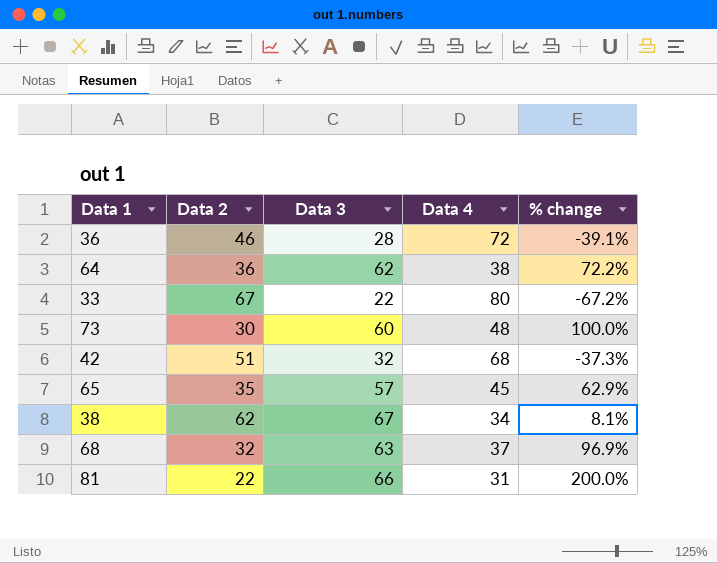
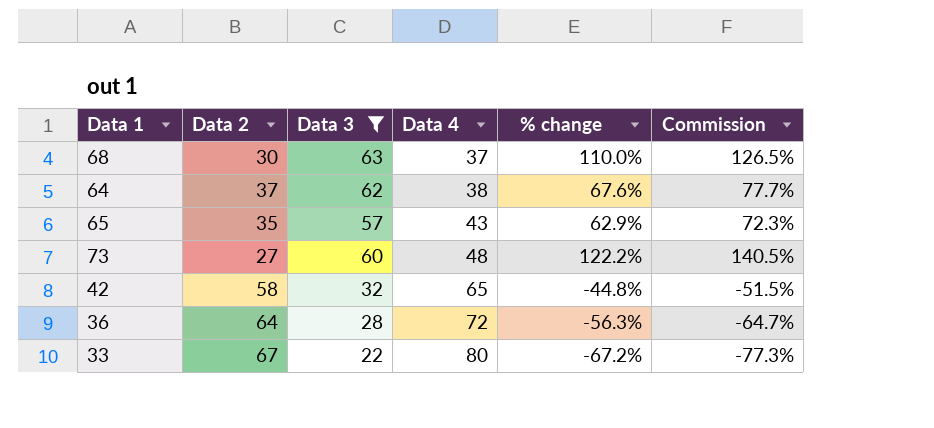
filter: none -> Data 3 <= 63
row order: none -> Data 4 ascending
column Commission | formula: none -> [% change] * 1.15
68 | Data 2: 32 -> 30
68 | % change: 96.9% -> 110.0%
64 | Data 2: 36 -> 37
64 | % change: 72.2% -> 67.6%
65 | Data 4: 45 -> 43
73 | Data 2: 30 -> 27
73 | % change: 100.0% -> 122.2%
42 | Data 2: 51 -> 58
42 | Data 4: 68 -> 65
42 | % change: -37.3% -> -44.8%
36 | Data 2: 46 -> 64
36 | % change: -39.1% -> -56.3%

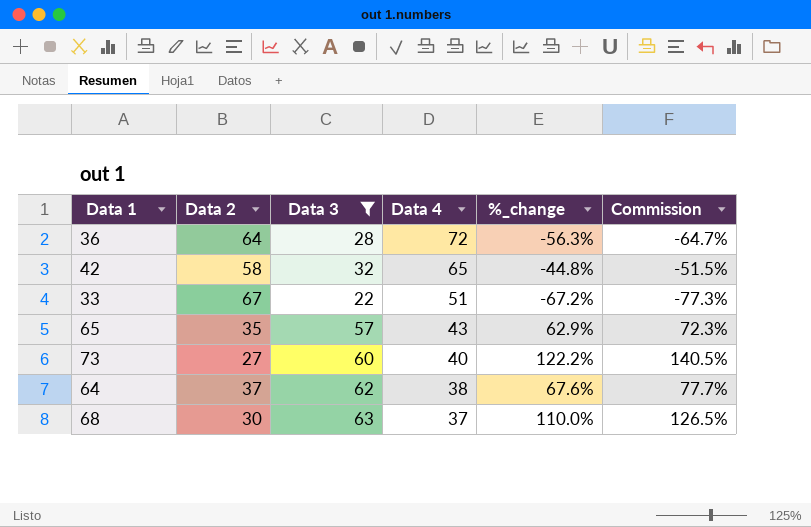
row order: Data 4 ascending -> Data 4 descending
column name: % change -> %_change
33 | Data 4: 80 -> 51
73 | Data 4: 48 -> 40

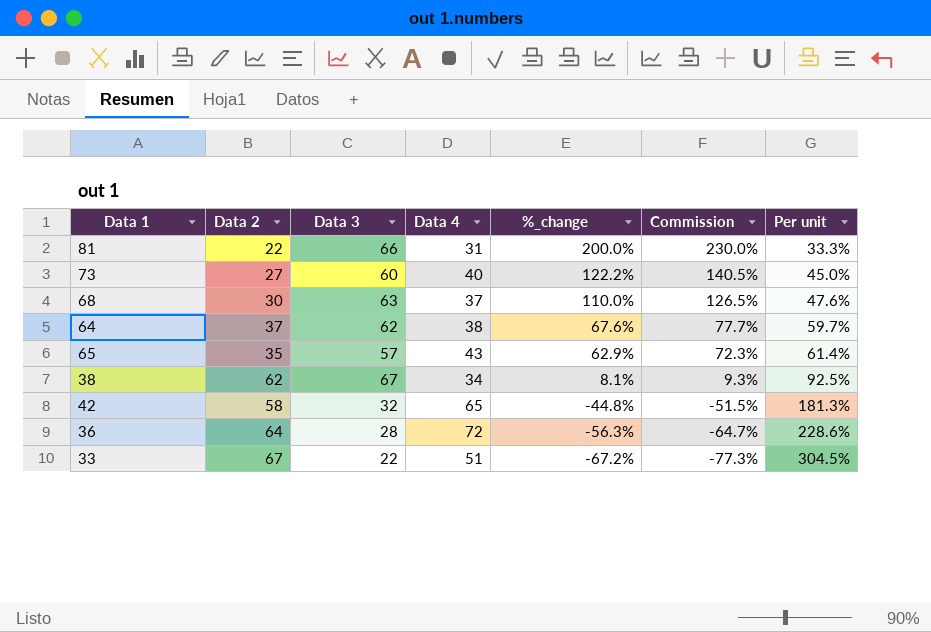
filter: Data 3 <= 63 -> none
row order: Data 4 descending -> %_change descending
column Per unit | formula: none -> [Data 2] / [Data 3]

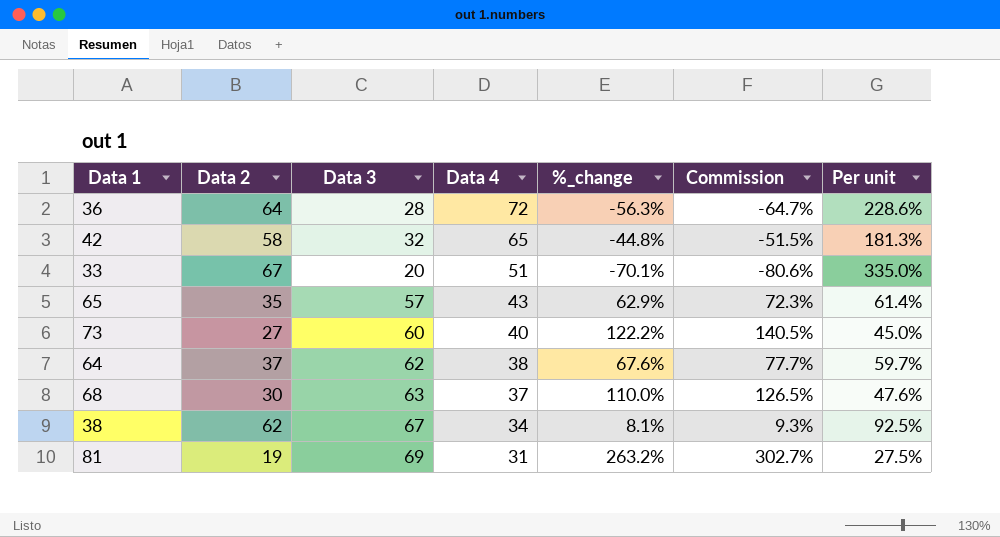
row order: %_change descending -> Data 4 descending
33 | Data 3: 22 -> 20
33 | %_change: -67.2% -> -70.1%
33 | Commission: -77.3% -> -80.6%
33 | Per unit: 304.5% -> 335.0%
81 | Data 2: 22 -> 19
81 | Data 3: 66 -> 69
81 | %_change: 200.0% -> 263.2%
81 | Commission: 230.0% -> 302.7%
81 | Per unit: 33.3% -> 27.5%

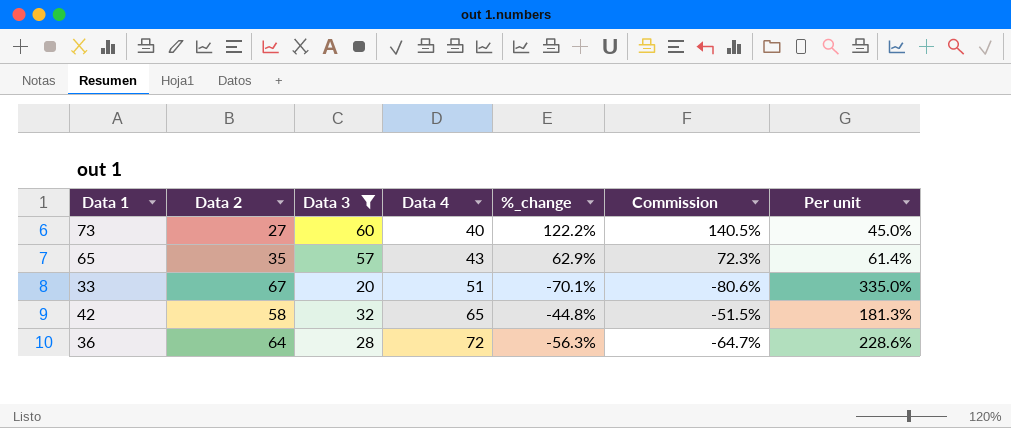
filter: none -> Data 3 <= 60
row order: Data 4 descending -> Data 4 ascending

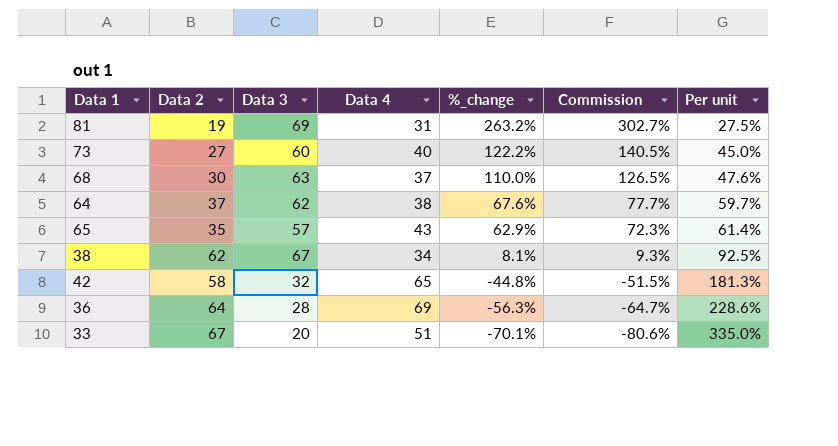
filter: Data 3 <= 60 -> none
row order: Data 4 ascending -> %_change descending
36 | Data 4: 72 -> 69

